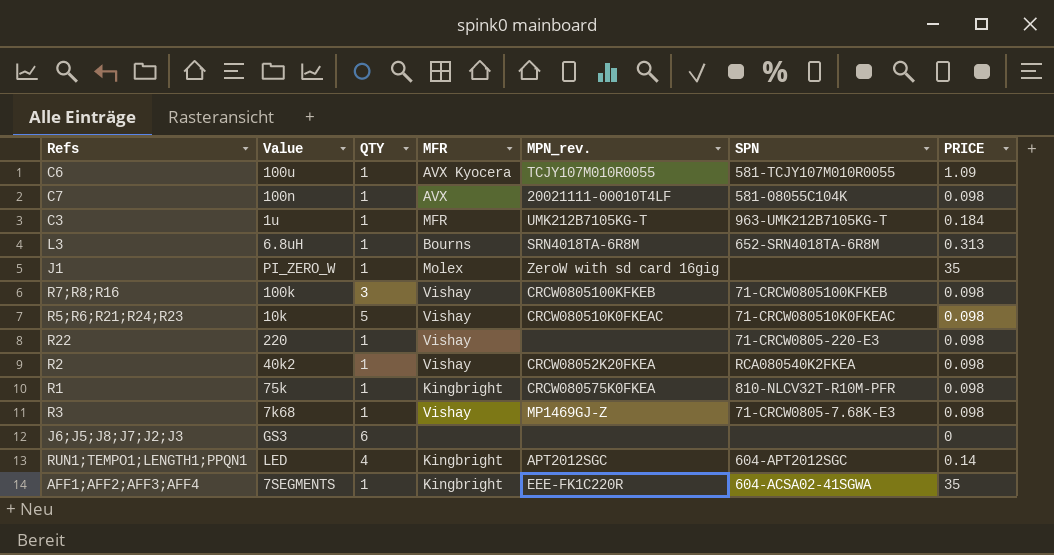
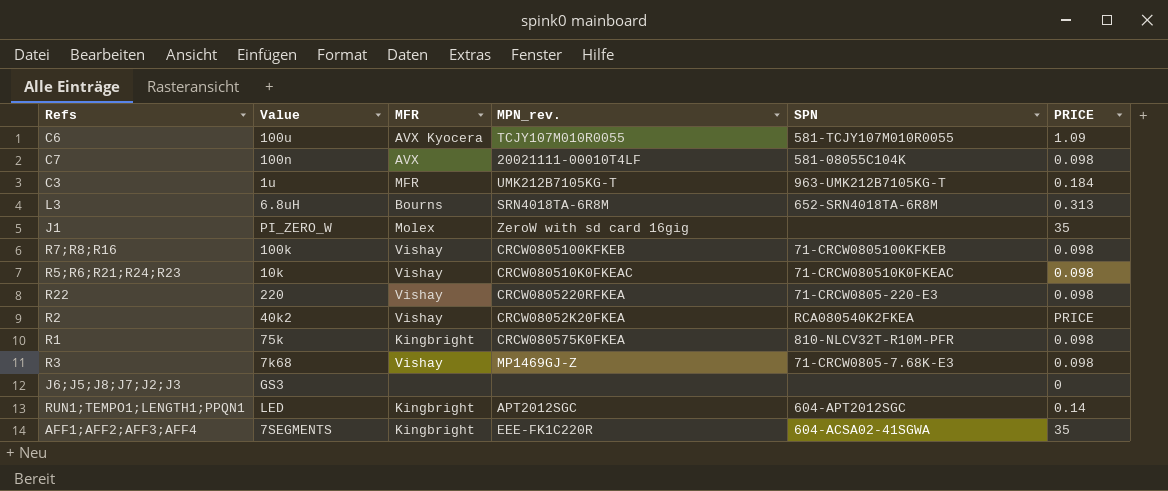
column QTY | position: 3 -> none
R22 | MPN_rev.: none -> CRCW0805220RFKEA
R2 | PRICE: 0.098 -> PRICE

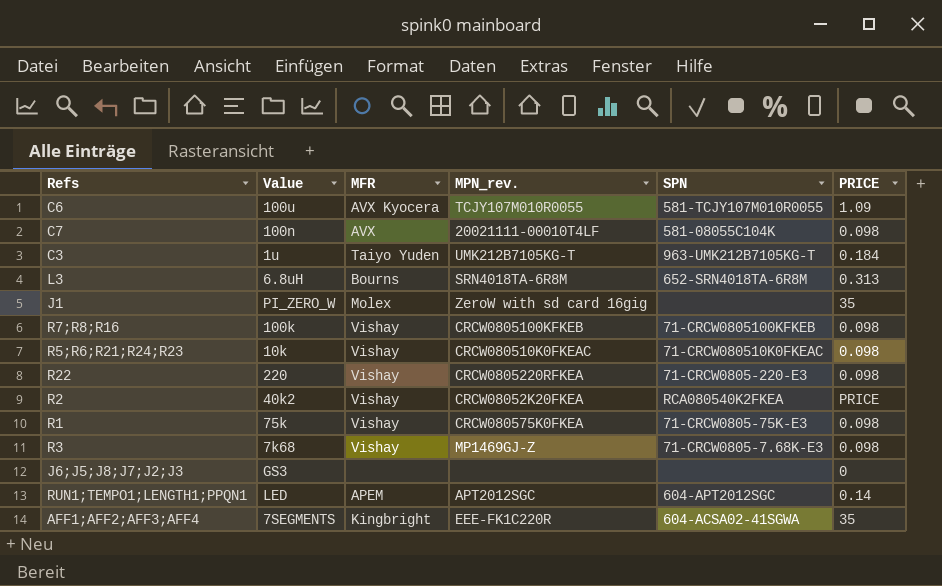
C3 | MFR: MFR -> Taiyo Yuden
R1 | MFR: Kingbright -> Vishay
R1 | SPN: 810-NLCV32T-R10M-PFR -> 71-CRCW0805-75K-E3
RUN1;TEMPO1;LENGTH1;PPQN1 | MFR: Kingbright -> APEM

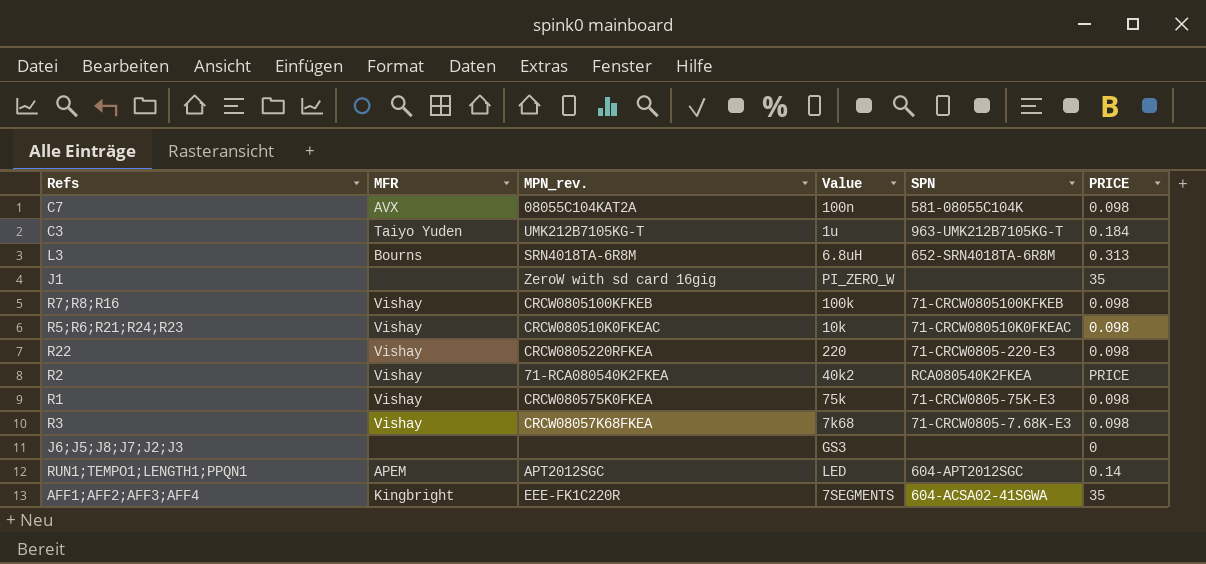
column Value | position: 2 -> 4
row C6: 100u | AVX Kyocera | TCJY107M010R0055 | 581-TCJY107M010R0055 | 1.09 -> none
C7 | MPN_rev.: 20021111-00010T4LF -> 08055C104KAT2A
J1 | MFR: Molex -> none
R2 | MPN_rev.: CRCW08052K20FKEA -> 71-RCA080540K2FKEA
R3 | MPN_rev.: MP1469GJ-Z -> CRCW08057K68FKEA

